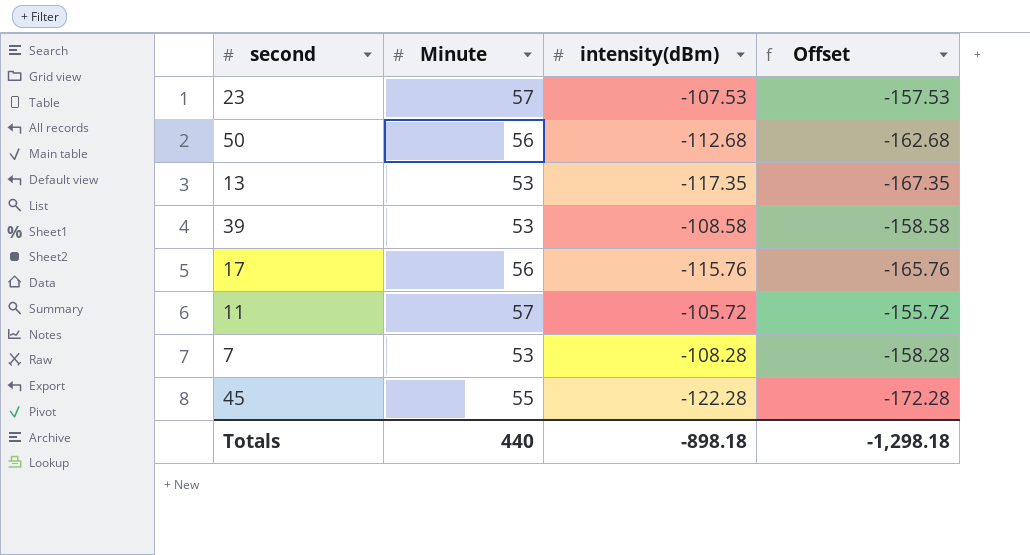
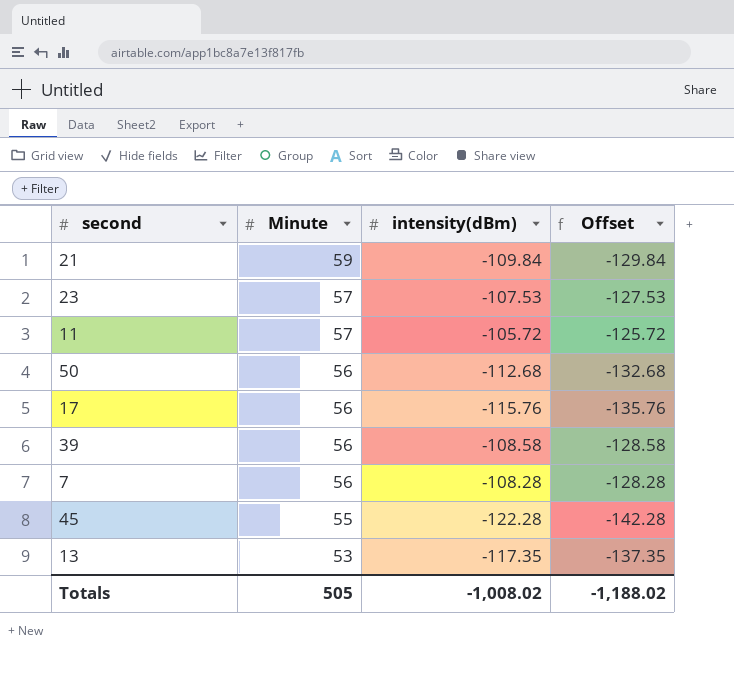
row order: none -> Minute descending
column Offset | formula: [intensity(dBm)] - 50 -> [intensity(dBm)] - 20
row 21: none -> 59 | -109.84 | -129.84
39 | Minute: 53 -> 56
7 | Minute: 53 -> 56
Totals | Minute: 440 -> 505
Totals | intensity(dBm): -898.18 -> -1,008.02
Totals | Offset: -1,298.18 -> -1,188.02

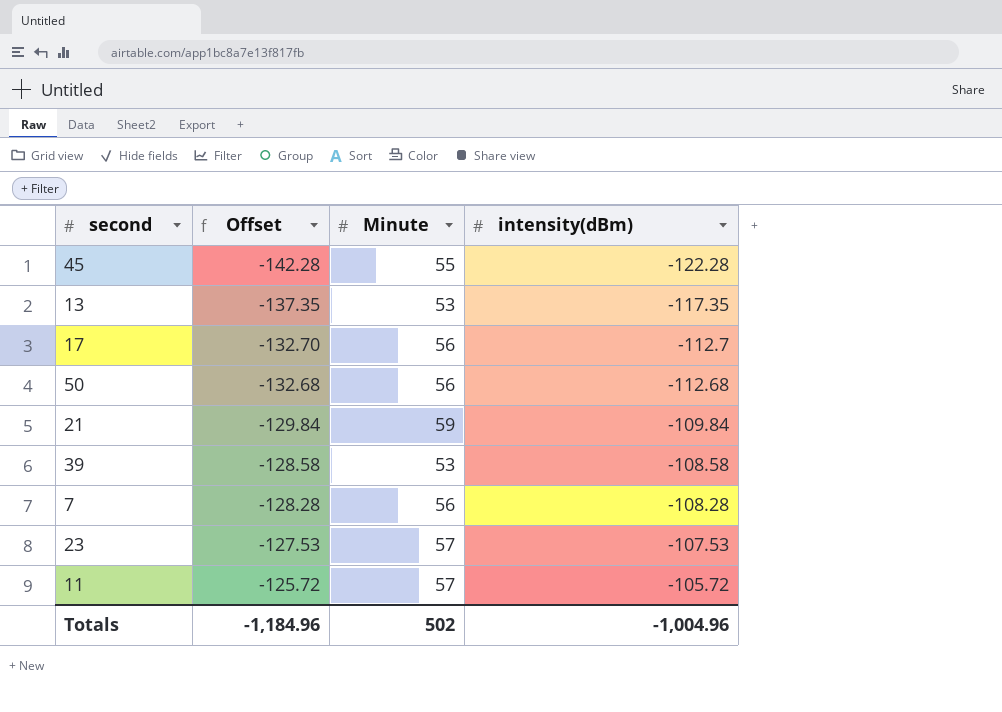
row order: Minute descending -> Offset ascending
column Offset | position: 4 -> 2
17 | Offset: -135.76 -> -132.70
17 | intensity(dBm): -115.76 -> -112.7
39 | Minute: 56 -> 53
Totals | Offset: -1,188.02 -> -1,184.96
Totals | Minute: 505 -> 502
Totals | intensity(dBm): -1,008.02 -> -1,004.96

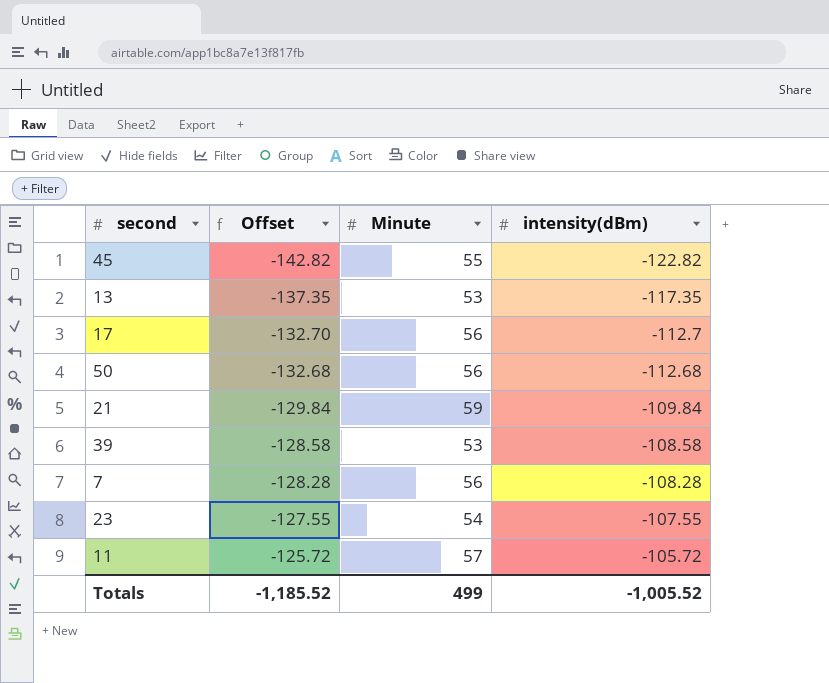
45 | Offset: -142.28 -> -142.82
45 | intensity(dBm): -122.28 -> -122.82
23 | Offset: -127.53 -> -127.55
23 | Minute: 57 -> 54
23 | intensity(dBm): -107.53 -> -107.55
Totals | Offset: -1,184.96 -> -1,185.52
Totals | Minute: 502 -> 499
Totals | intensity(dBm): -1,004.96 -> -1,005.52

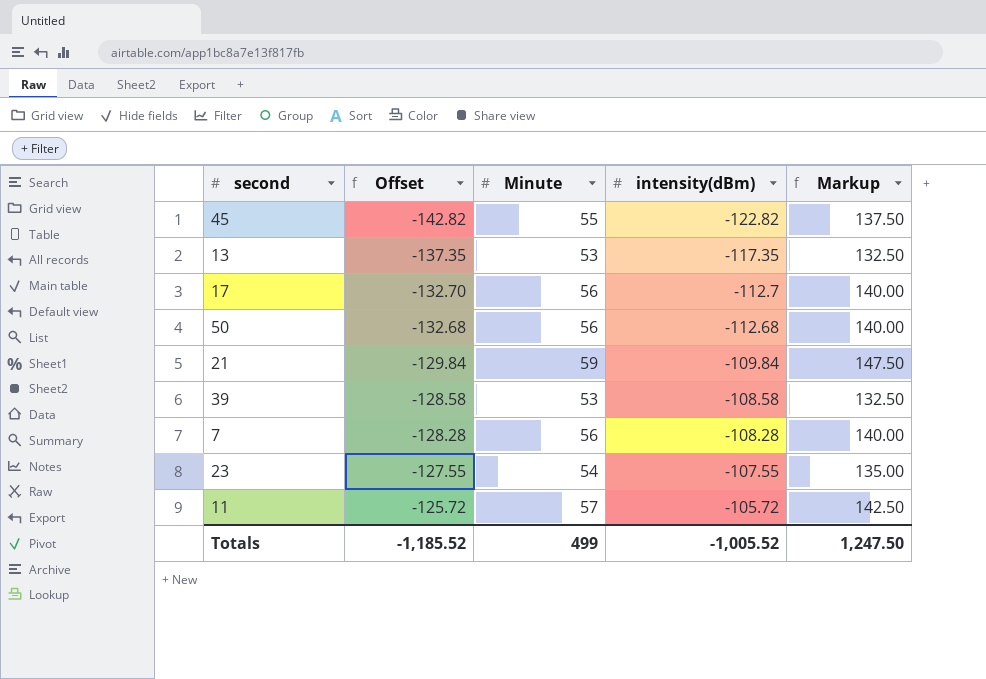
column Markup | formula: none -> [Minute] * 2.5

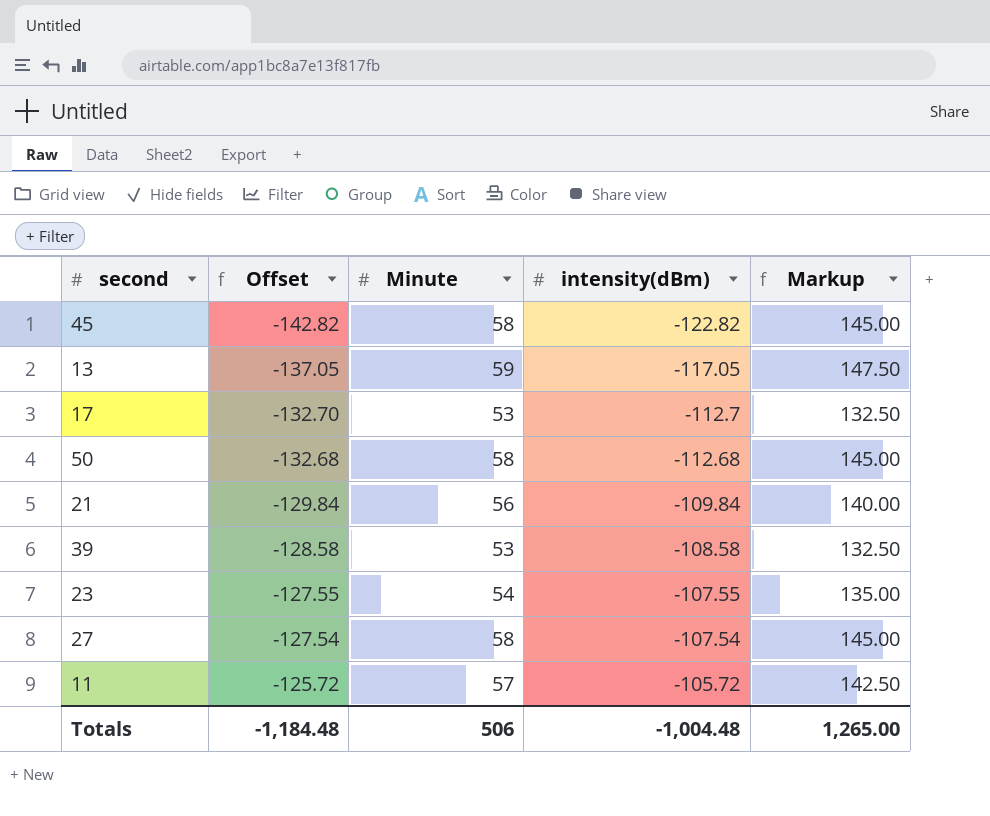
row 7: -128.28 | 56 | -108.28 | 140.00 -> none
45 | Minute: 55 -> 58
45 | Markup: 137.50 -> 145.00
13 | Offset: -137.35 -> -137.05
13 | Minute: 53 -> 59
13 | intensity(dBm): -117.35 -> -117.05
13 | Markup: 132.50 -> 147.50
17 | Minute: 56 -> 53
17 | Markup: 140.00 -> 132.50
50 | Minute: 56 -> 58
50 | Markup: 140.00 -> 145.00
21 | Minute: 59 -> 56
21 | Markup: 147.50 -> 140.00
row 27: none -> -127.54 | 58 | -107.54 | 145.00
Totals | Offset: -1,185.52 -> -1,184.48
Totals | Minute: 499 -> 506
Totals | intensity(dBm): -1,005.52 -> -1,004.48
Totals | Markup: 1,247.50 -> 1,265.00

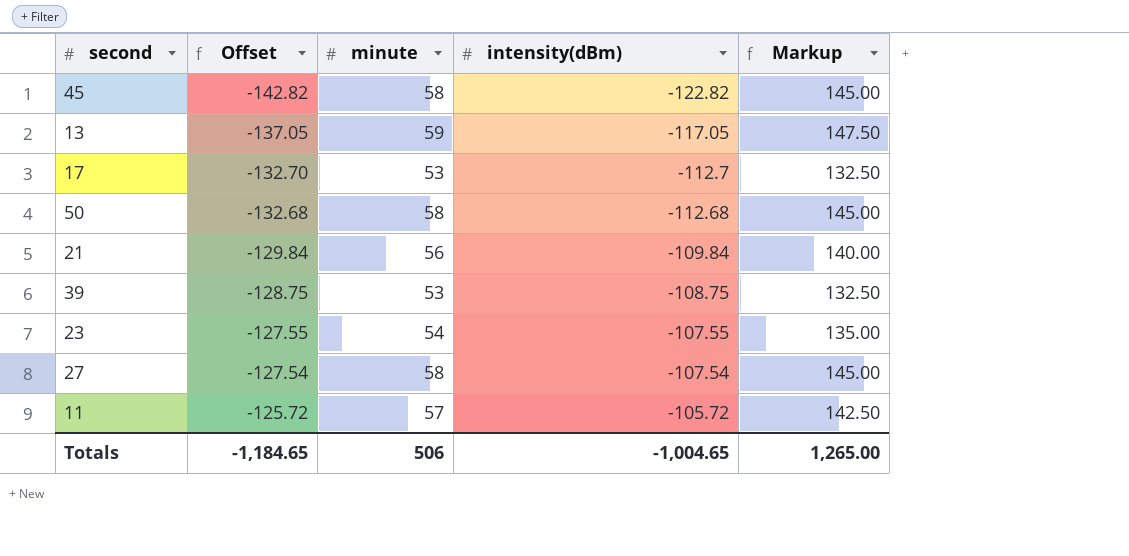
column name: Minute -> minute
39 | Offset: -128.58 -> -128.75
39 | intensity(dBm): -108.58 -> -108.75
Totals | Offset: -1,184.48 -> -1,184.65
Totals | intensity(dBm): -1,004.48 -> -1,004.65

